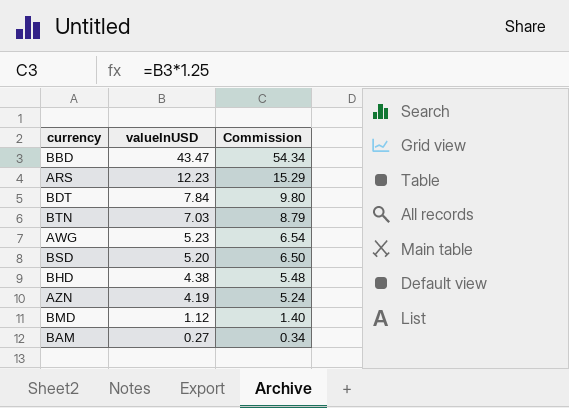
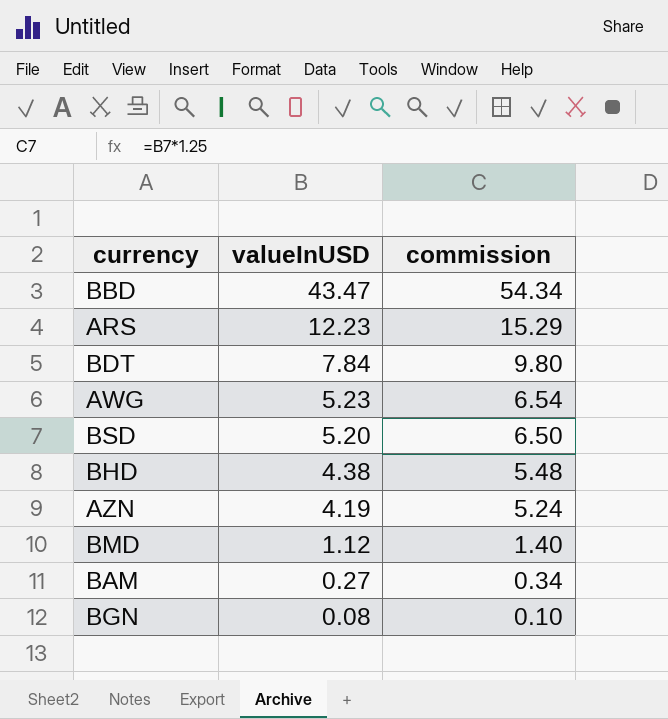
column name: Commission -> commission
row BTN: 7.03 | 8.79 -> none
row BGN: none -> 0.08 | 0.10

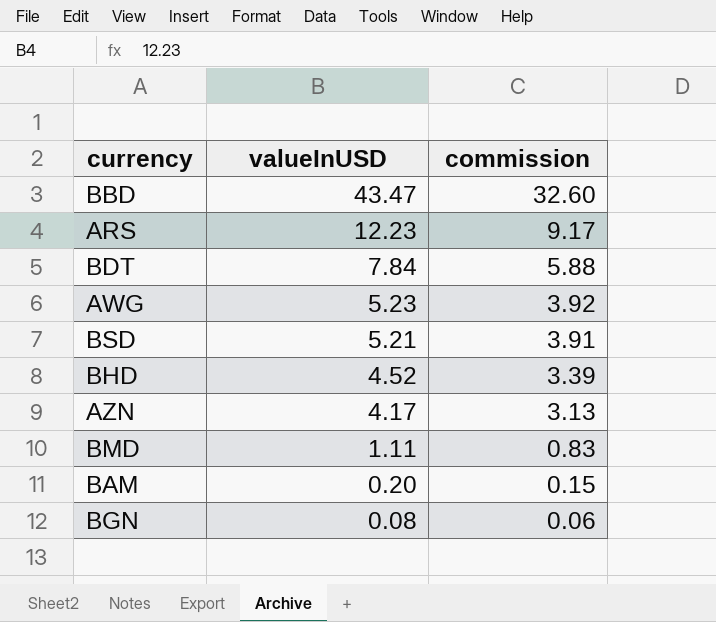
column commission | formula: [valueInUSD] * 1.25 -> [valueInUSD] * 0.75
BSD | valueInUSD: 5.20 -> 5.21
BHD | valueInUSD: 4.38 -> 4.52
AZN | valueInUSD: 4.19 -> 4.17
BMD | valueInUSD: 1.12 -> 1.11
BAM | valueInUSD: 0.27 -> 0.20

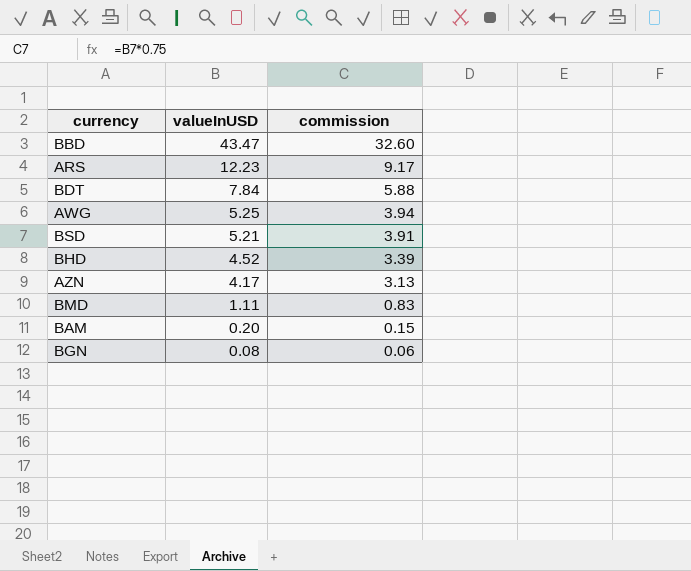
AWG | valueInUSD: 5.23 -> 5.25
AWG | commission: 3.92 -> 3.94

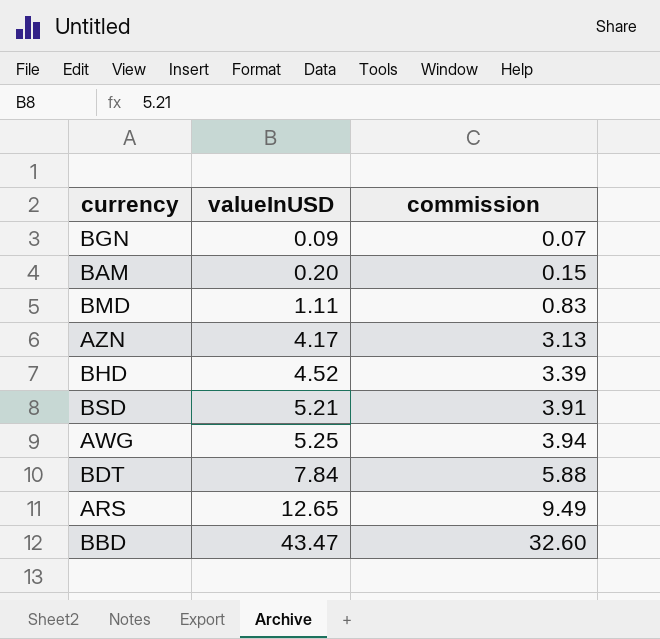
row order: valueInUSD descending -> valueInUSD ascending
BGN | valueInUSD: 0.08 -> 0.09
BGN | commission: 0.06 -> 0.07
ARS | valueInUSD: 12.23 -> 12.65
ARS | commission: 9.17 -> 9.49

